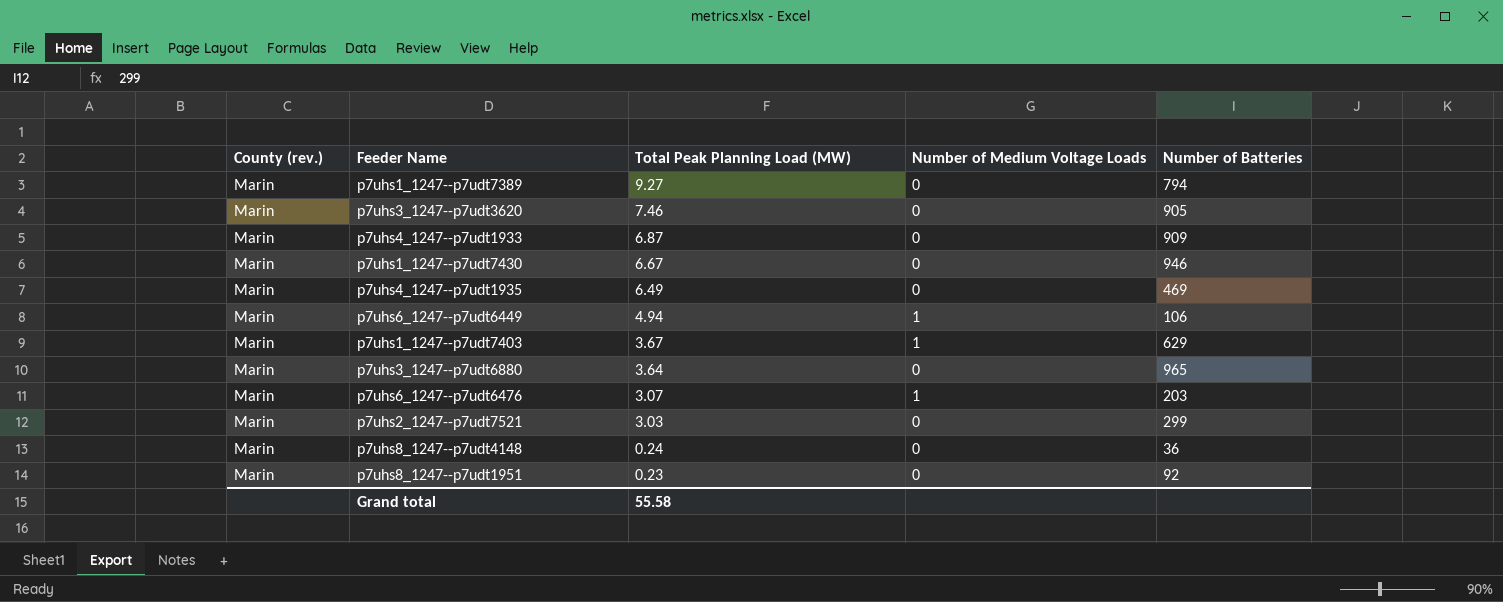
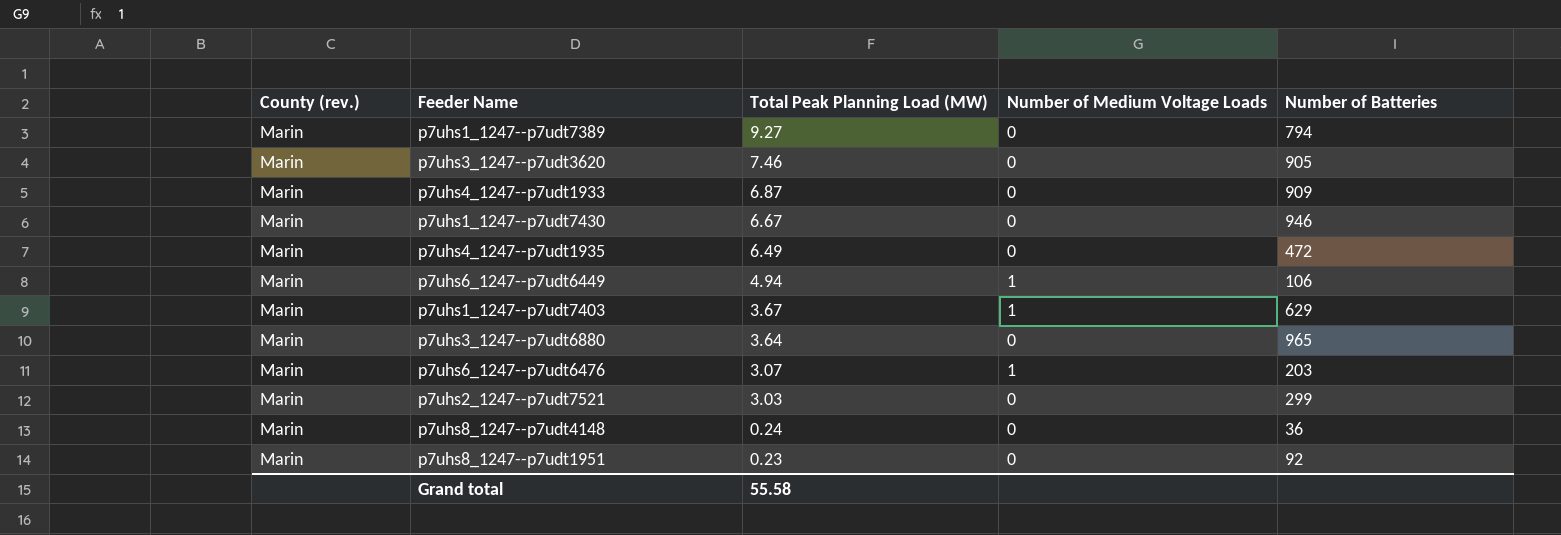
p7uhs4_1247--p7udt1935 | Number of Batteries: 469 -> 472

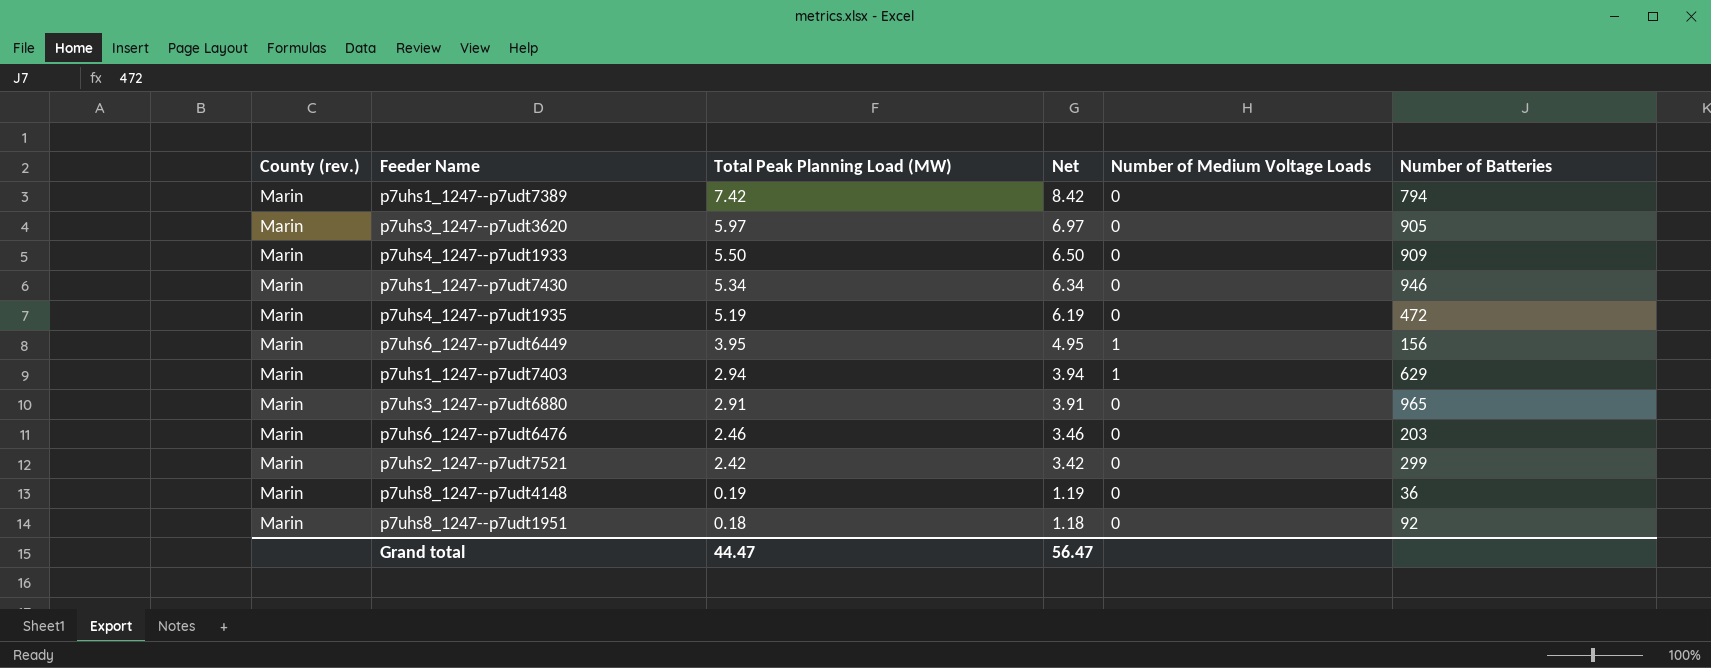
column Net | formula: none -> [Total Peak Planning Load (MW)] + 1
p7uhs1_1247--p7udt7389 | Total Peak Planning Load (MW): 9.27 -> 7.42
p7uhs3_1247--p7udt3620 | Total Peak Planning Load (MW): 7.46 -> 5.97
p7uhs4_1247--p7udt1933 | Total Peak Planning Load (MW): 6.87 -> 5.50
p7uhs1_1247--p7udt7430 | Total Peak Planning Load (MW): 6.67 -> 5.34
p7uhs4_1247--p7udt1935 | Total Peak Planning Load (MW): 6.49 -> 5.19
p7uhs6_1247--p7udt6449 | Total Peak Planning Load (MW): 4.94 -> 3.95
p7uhs6_1247--p7udt6449 | Number of Batteries: 106 -> 156
p7uhs1_1247--p7udt7403 | Total Peak Planning Load (MW): 3.67 -> 2.94
p7uhs3_1247--p7udt6880 | Total Peak Planning Load (MW): 3.64 -> 2.91
p7uhs6_1247--p7udt6476 | Total Peak Planning Load (MW): 3.07 -> 2.46
p7uhs6_1247--p7udt6476 | Number of Medium Voltage Loads: 1 -> 0
p7uhs2_1247--p7udt7521 | Total Peak Planning Load (MW): 3.03 -> 2.42
p7uhs8_1247--p7udt4148 | Total Peak Planning Load (MW): 0.24 -> 0.19
p7uhs8_1247--p7udt1951 | Total Peak Planning Load (MW): 0.23 -> 0.18
Grand total | Total Peak Planning Load (MW): 55.58 -> 44.47

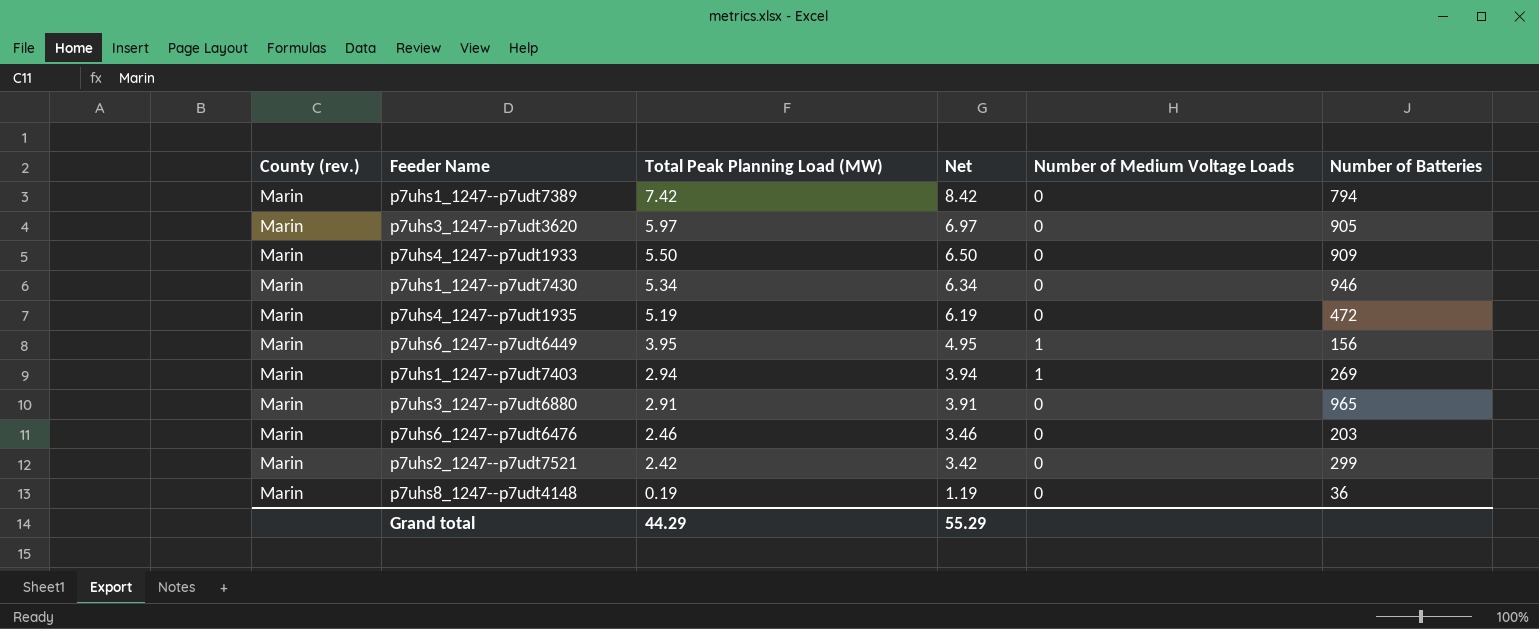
row p7uhs8_1247--p7udt1951: Marin | 0.18 | 1.18 | 0 | 92 -> none
p7uhs1_1247--p7udt7403 | Number of Batteries: 629 -> 269
Grand total | Total Peak Planning Load (MW): 44.47 -> 44.29
Grand total | Net: 56.47 -> 55.29

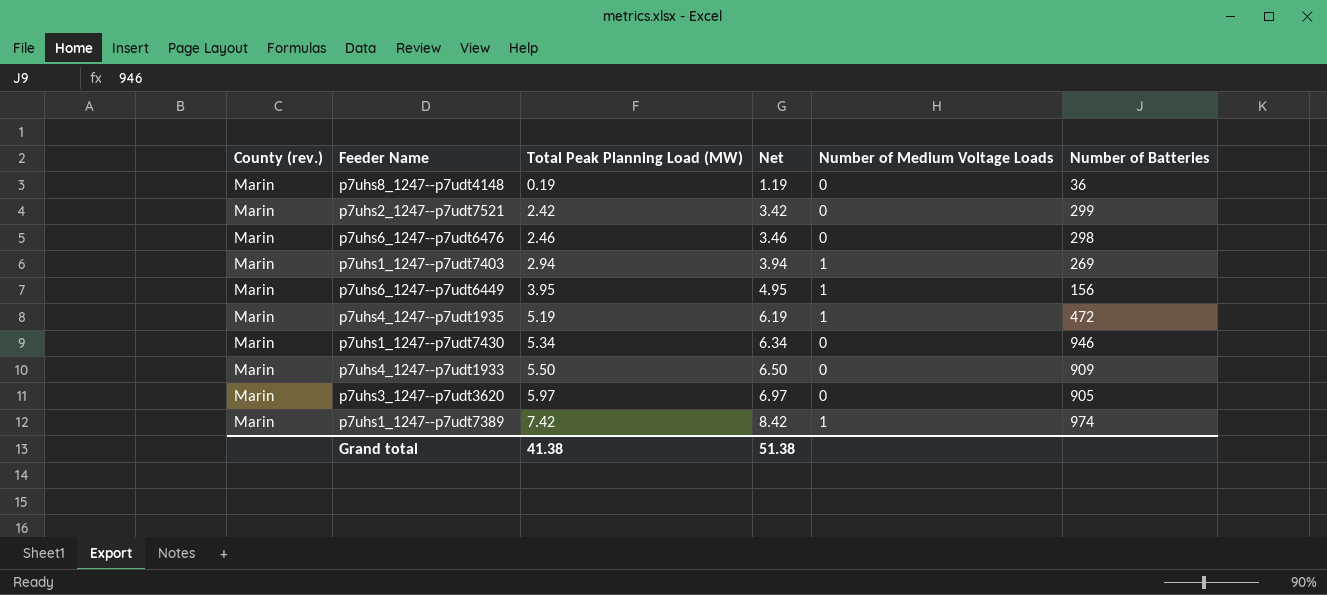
row order: Total Peak Planning Load (MW) descending -> Total Peak Planning Load (MW) ascending
row p7uhs3_1247--p7udt6880: Marin | 2.91 | 3.91 | 0 | 965 -> none
p7uhs6_1247--p7udt6476 | Number of Batteries: 203 -> 298
p7uhs4_1247--p7udt1935 | Number of Medium Voltage Loads: 0 -> 1
p7uhs1_1247--p7udt7389 | Number of Medium Voltage Loads: 0 -> 1
p7uhs1_1247--p7udt7389 | Number of Batteries: 794 -> 974
Grand total | Total Peak Planning Load (MW): 44.29 -> 41.38
Grand total | Net: 55.29 -> 51.38

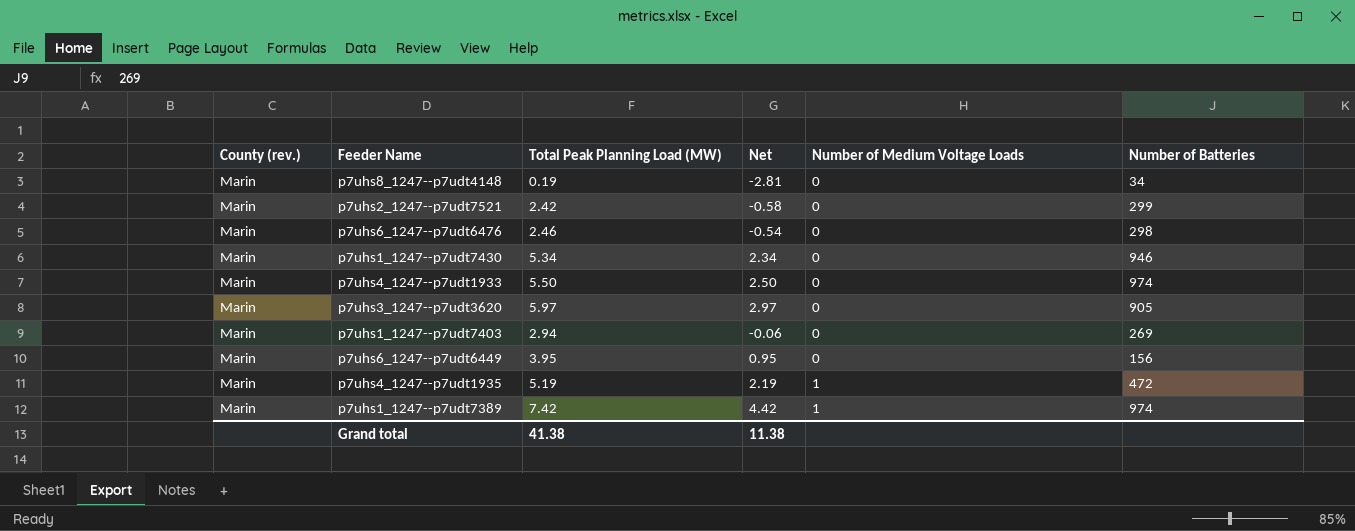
row order: Total Peak Planning Load (MW) ascending -> Number of Medium Voltage Loads ascending
column Net | formula: [Total Peak Planning Load (MW)] + 1 -> [Total Peak Planning Load (MW)] - 3
p7uhs8_1247--p7udt4148 | Number of Batteries: 36 -> 34
p7uhs4_1247--p7udt1933 | Number of Batteries: 909 -> 974
p7uhs1_1247--p7udt7403 | Number of Medium Voltage Loads: 1 -> 0
p7uhs6_1247--p7udt6449 | Number of Medium Voltage Loads: 1 -> 0
Grand total | Net: 51.38 -> 11.38

